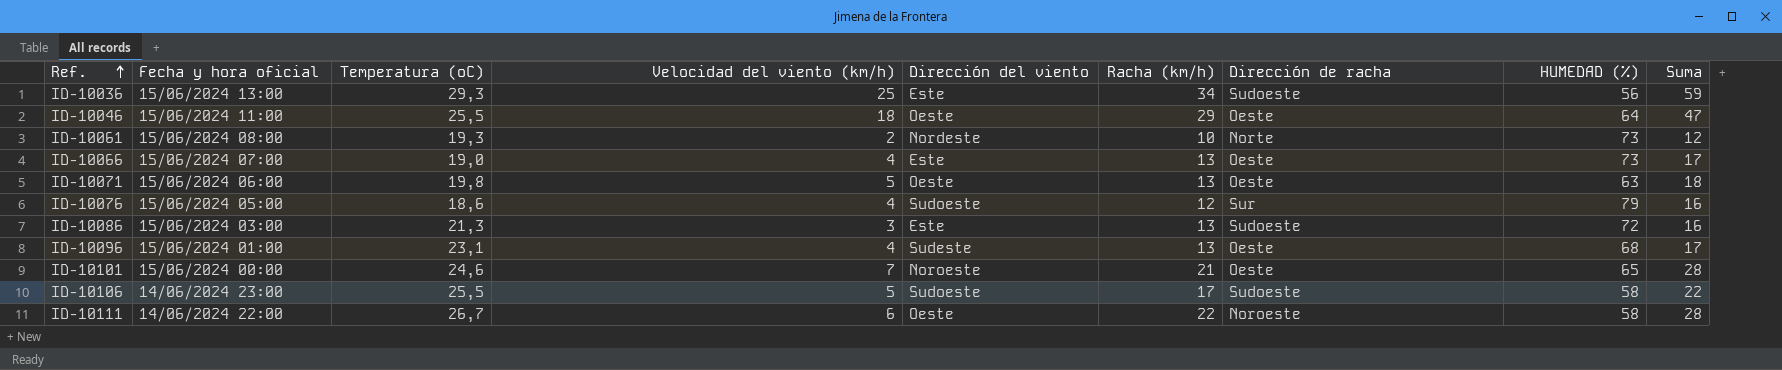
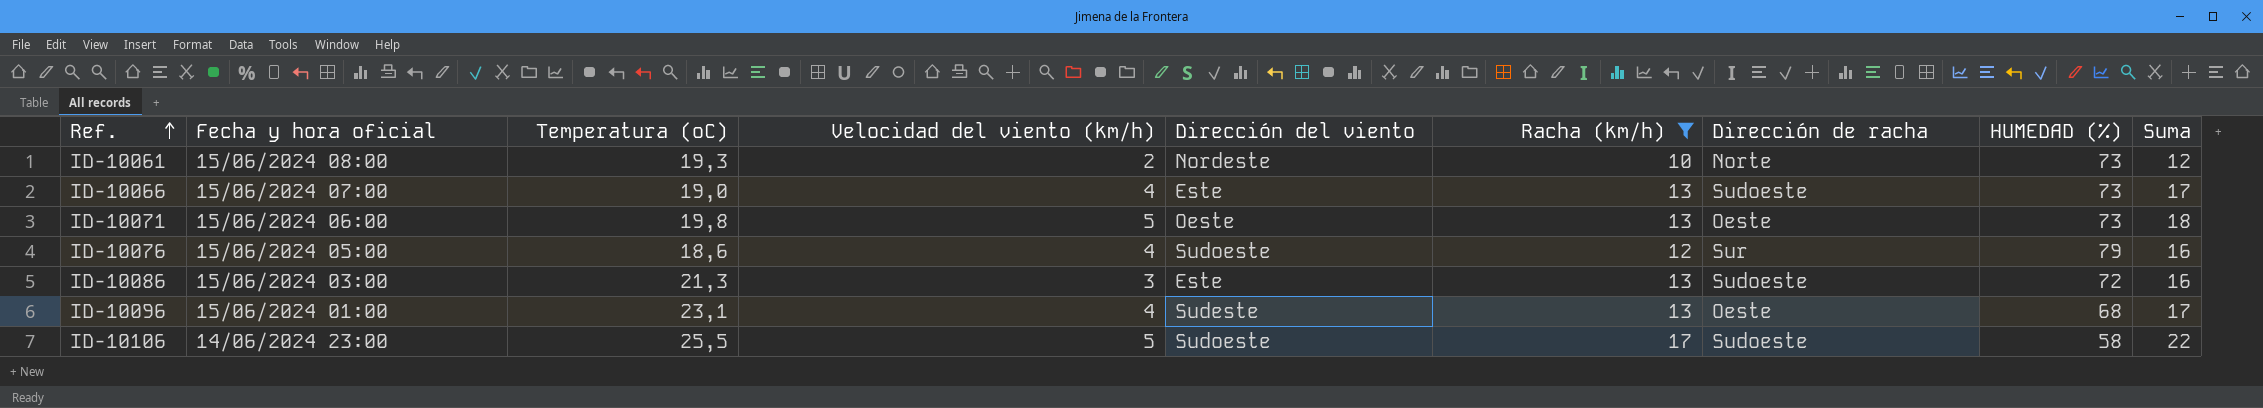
filter: none -> Racha (km/h) <= 17
ID-10066 | Dirección de racha: Oeste -> Sudoeste
ID-10071 | HUMEDAD (%): 63 -> 73

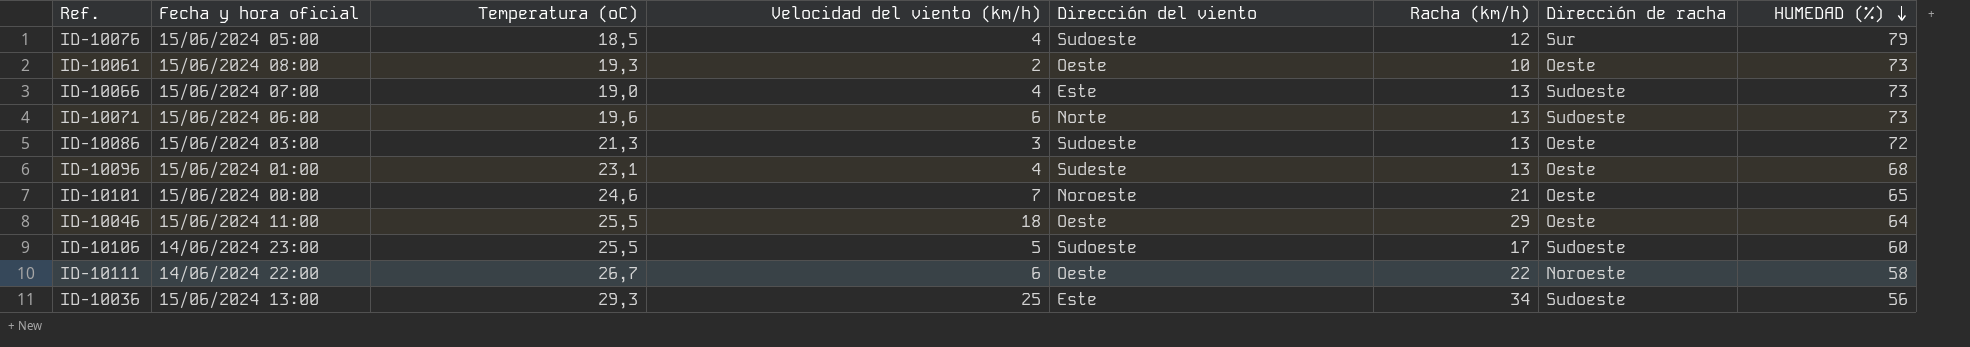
filter: Racha (km/h) <= 17 -> none
row order: Ref. ascending -> HUMEDAD (%) descending
column Suma | formula: [Velocidad del viento (km/h)] + [Racha (km/h)] -> none
ID-10076 | Temperatura (ºC): 18,6 -> 18,5
ID-10061 | Dirección del viento: Nordeste -> Oeste
ID-10061 | Dirección de racha: Norte -> Oeste
ID-10071 | Temperatura (ºC): 19,8 -> 19,6
ID-10071 | Velocidad del viento (km/h): 5 -> 6
ID-10071 | Dirección del viento: Oeste -> Norte
ID-10071 | Dirección de racha: Oeste -> Sudoeste
ID-10086 | Dirección del viento: Este -> Sudoeste
ID-10086 | Dirección de racha: Sudoeste -> Oeste
ID-10106 | HUMEDAD (%): 58 -> 60

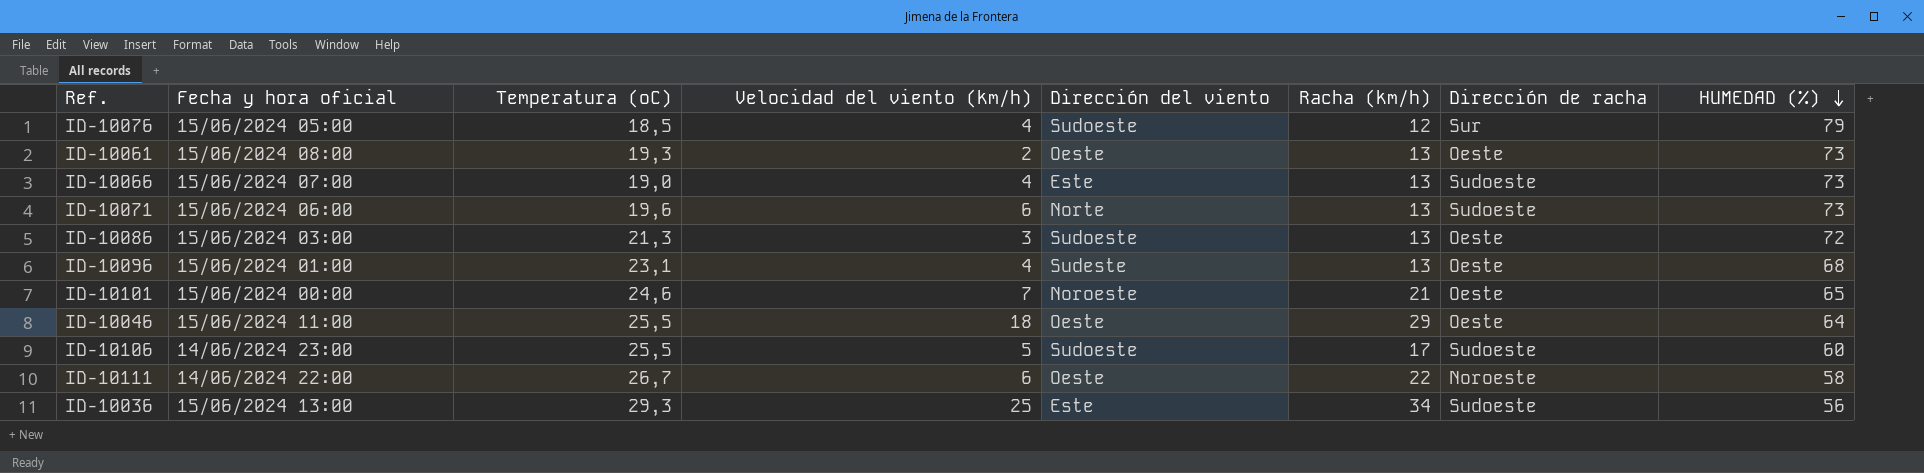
ID-10061 | Racha (km/h): 10 -> 13

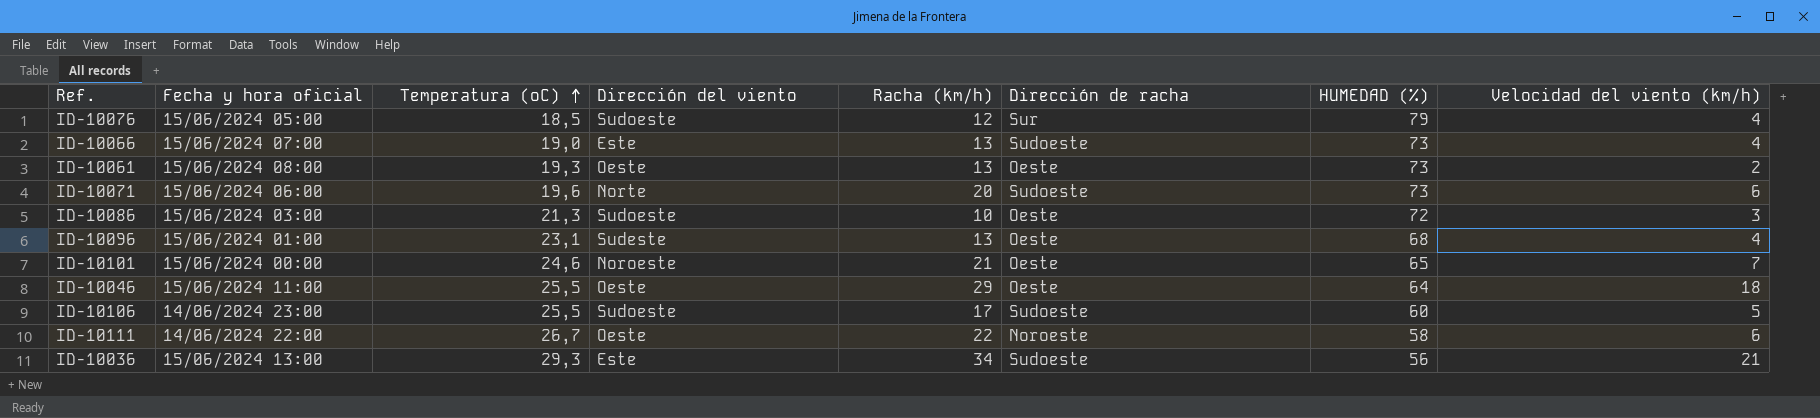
row order: HUMEDAD (%) descending -> Temperatura (ºC) ascending
column Velocidad del viento (km/h) | position: 4 -> 8
ID-10071 | Racha (km/h): 13 -> 20
ID-10086 | Racha (km/h): 13 -> 10
ID-10036 | Velocidad del viento (km/h): 25 -> 21

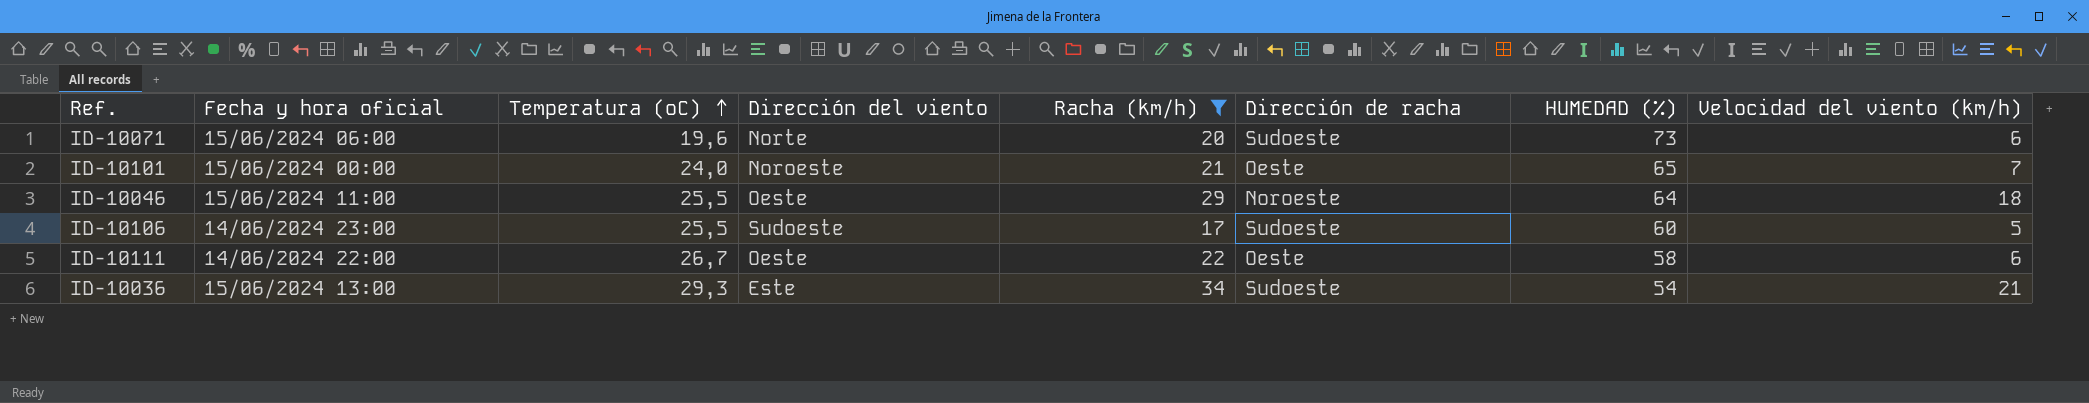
filter: none -> Racha (km/h) >= 17
ID-10101 | Temperatura (ºC): 24,6 -> 24,0
ID-10046 | Dirección de racha: Oeste -> Noroeste
ID-10111 | Dirección de racha: Noroeste -> Oeste
ID-10036 | HUMEDAD (%): 56 -> 54

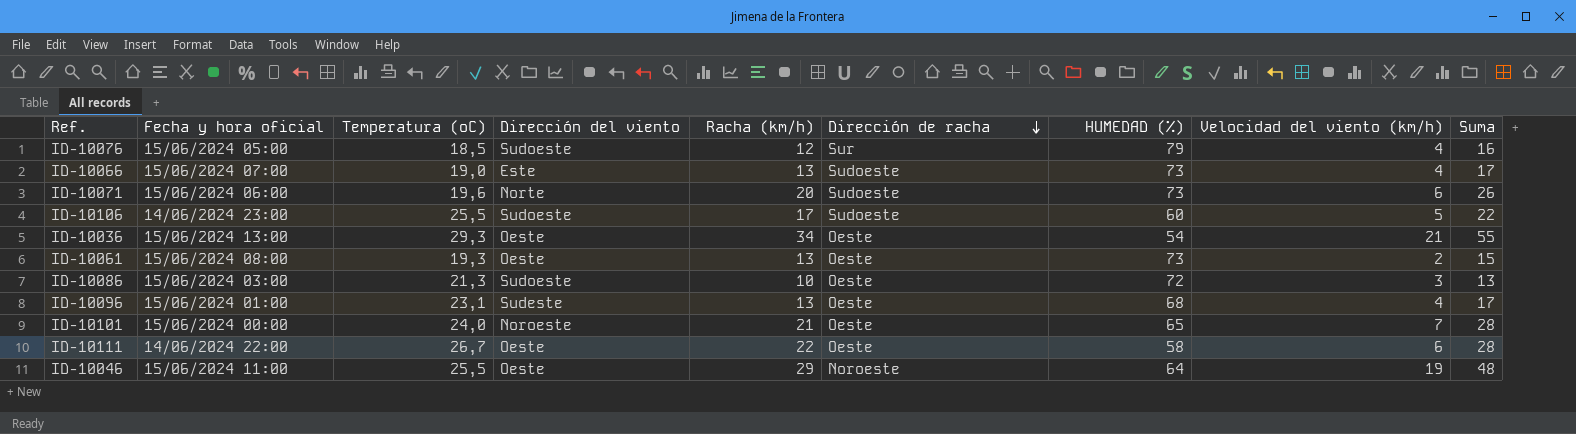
filter: Racha (km/h) >= 17 -> none
row order: Temperatura (ºC) ascending -> Dirección de racha descending
column Suma | formula: none -> [Racha (km/h)] + [Velocidad del viento (km/h)]
ID-10036 | Dirección del viento: Este -> Oeste
ID-10036 | Dirección de racha: Sudoeste -> Oeste
ID-10046 | Velocidad del viento (km/h): 18 -> 19

